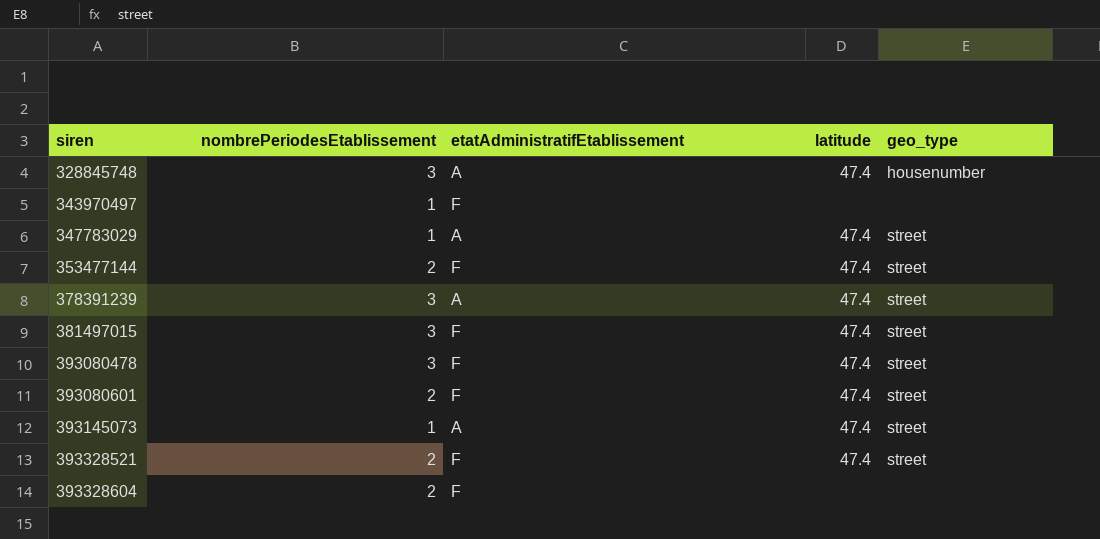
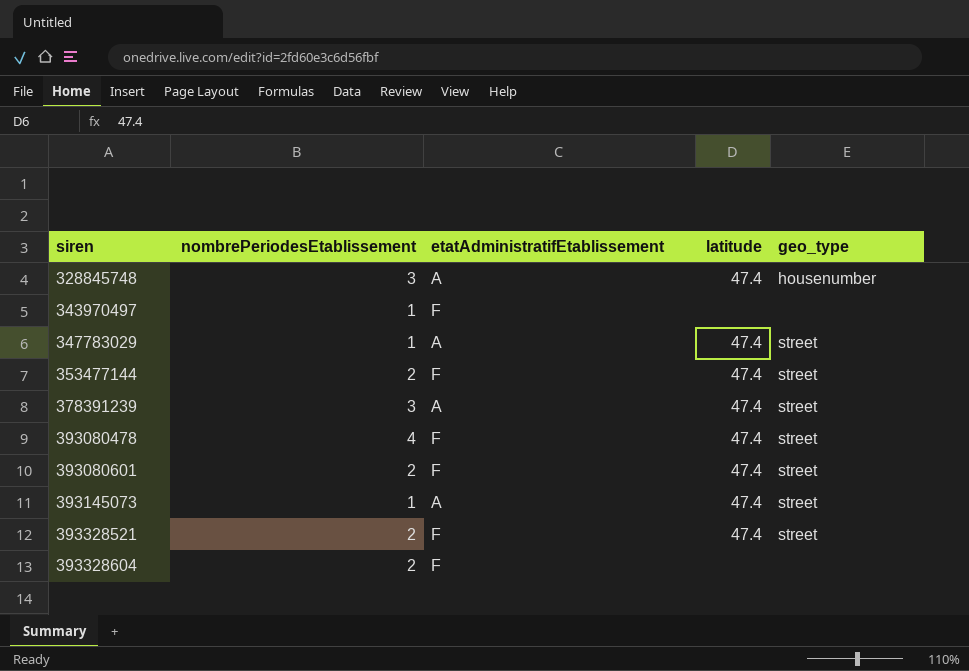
row 381497015: 3 | F | 47.4 | street -> none
393080478 | nombrePeriodesEtablissement: 3 -> 4

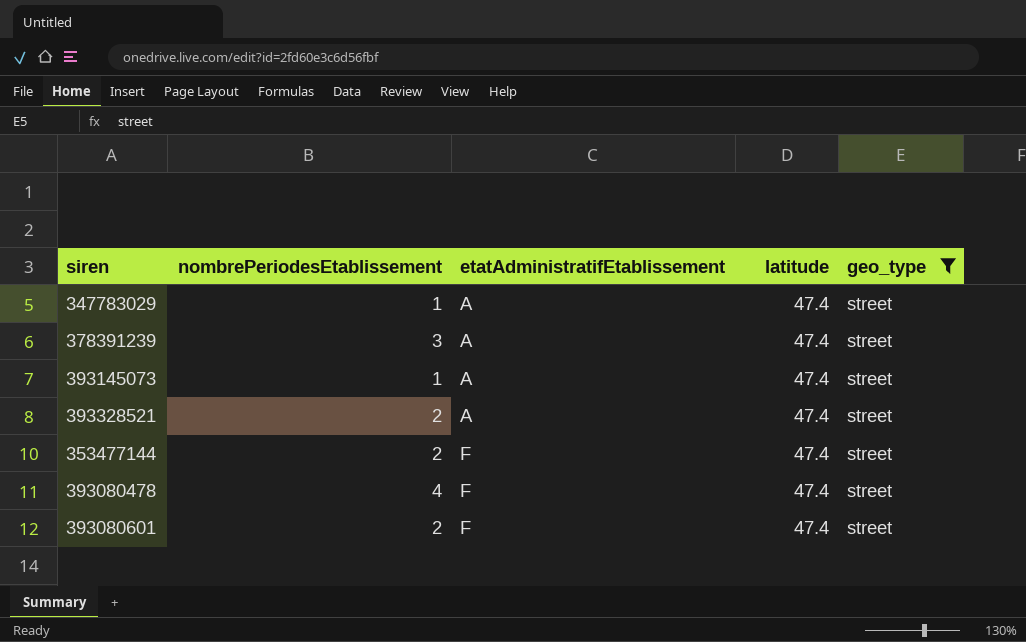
filter: none -> geo_type = street
row order: siren ascending -> etatAdministratifEtablissement ascending
393328521 | etatAdministratifEtablissement: F -> A

